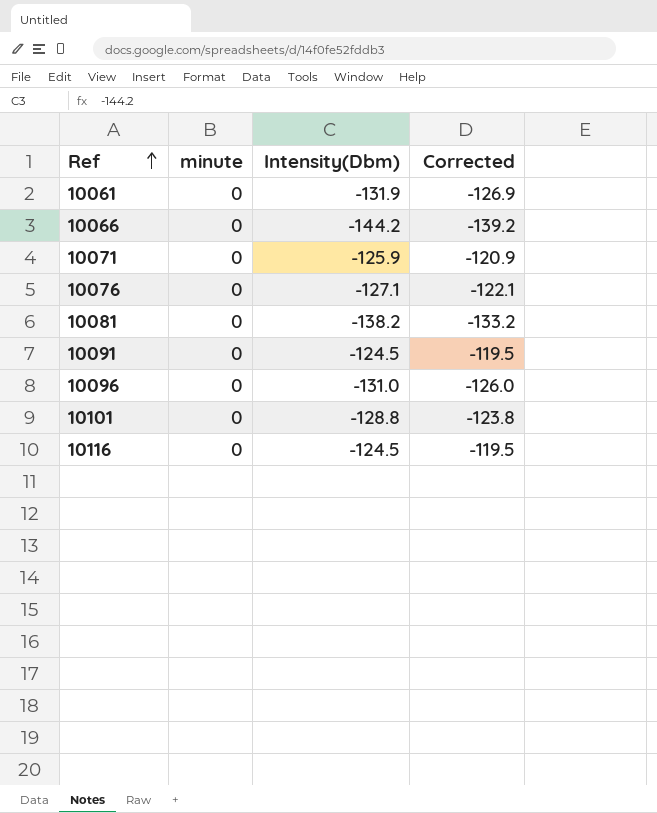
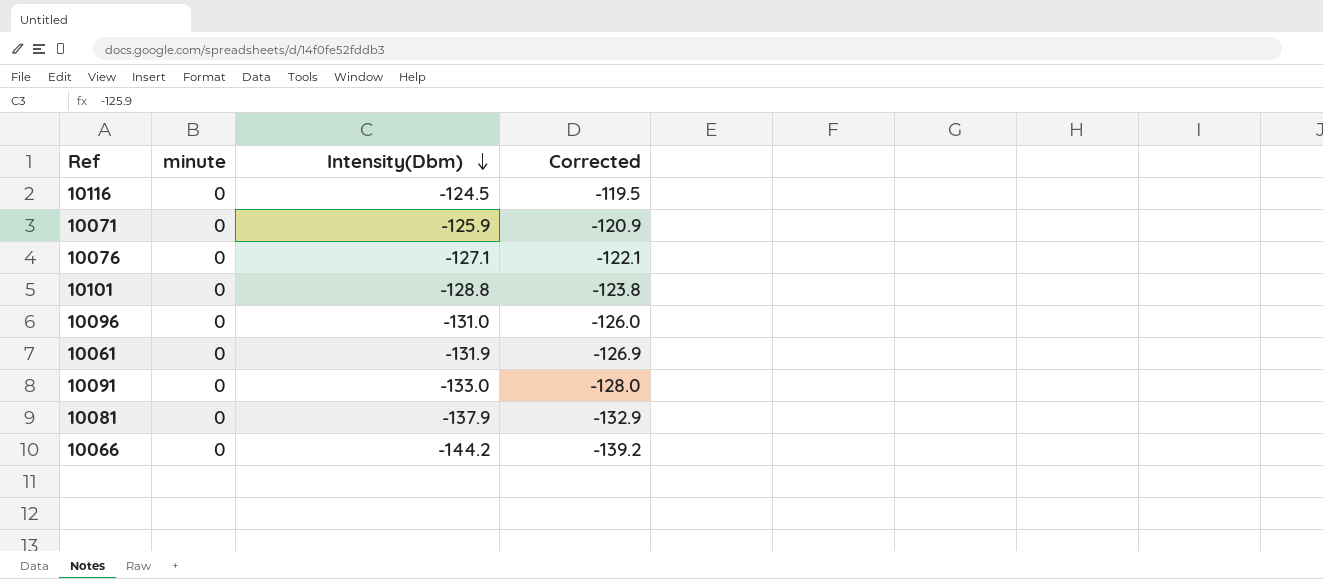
row order: Ref ascending -> Intensity(Dbm) descending
10091 | Intensity(Dbm): -124.5 -> -133.0
10091 | Corrected: -119.5 -> -128.0
10081 | Intensity(Dbm): -138.2 -> -137.9
10081 | Corrected: -133.2 -> -132.9

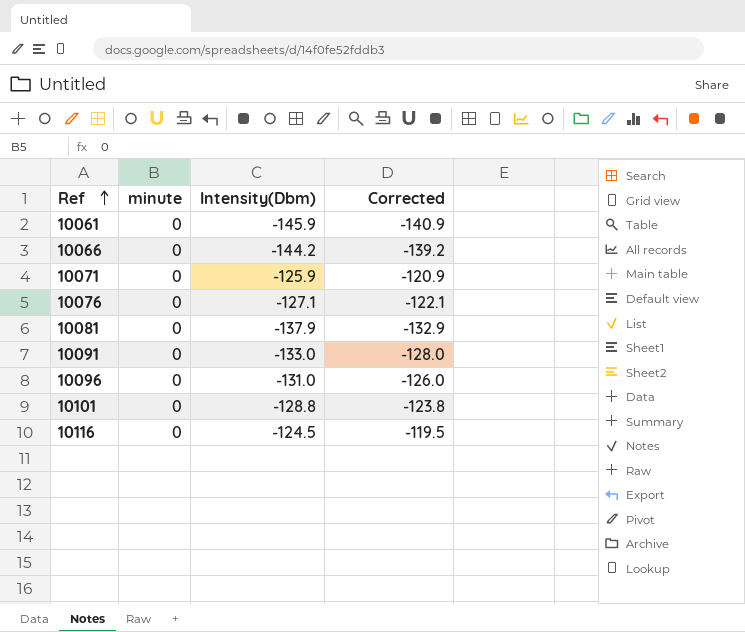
row order: Intensity(Dbm) descending -> Ref ascending
10061 | Intensity(Dbm): -131.9 -> -145.9
10061 | Corrected: -126.9 -> -140.9

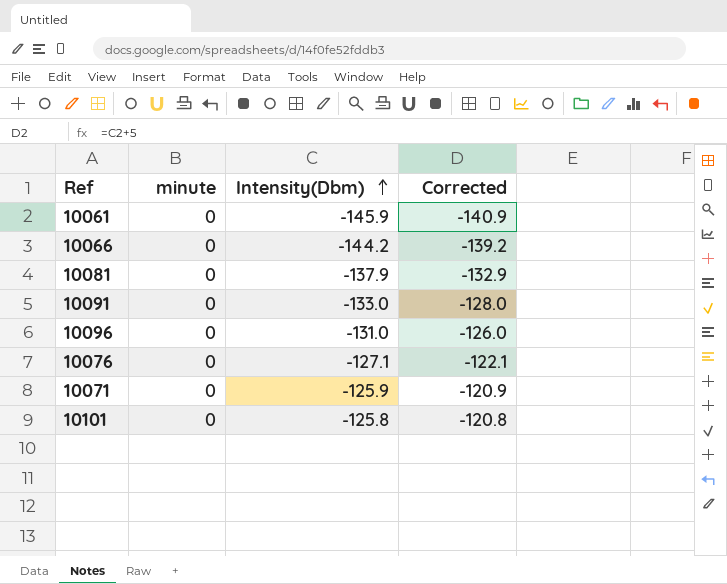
row order: Ref ascending -> Intensity(Dbm) ascending
row 10116: 0 | -124.5 | -119.5 -> none
10101 | Intensity(Dbm): -128.8 -> -125.8
10101 | Corrected: -123.8 -> -120.8

